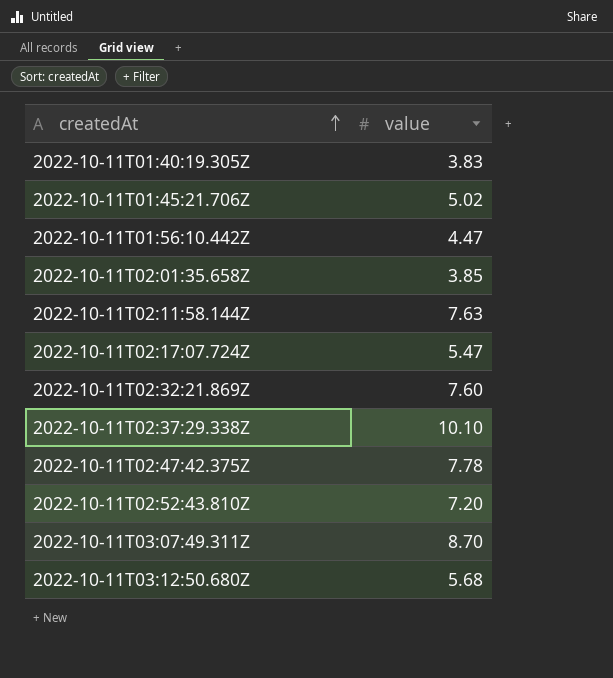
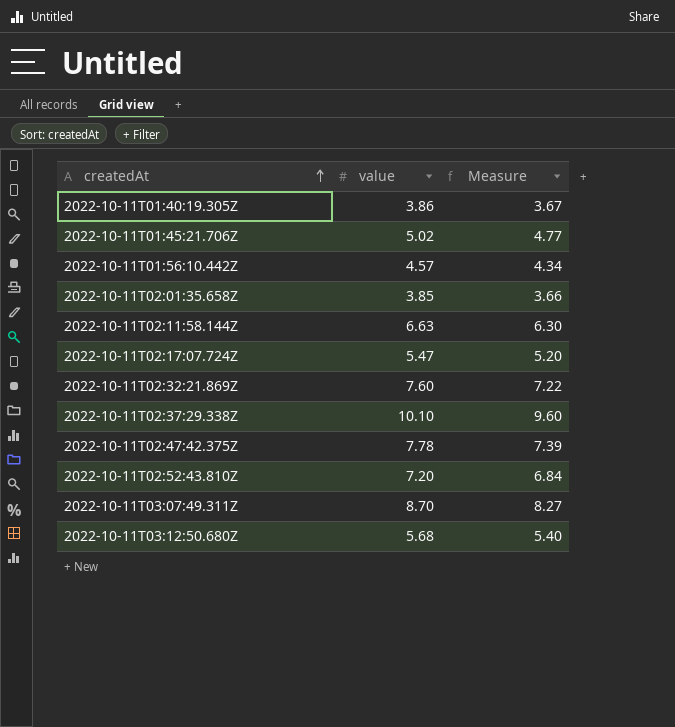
column Measure | formula: none -> [value] * 0.95
2022-10-11T01:40:19.305Z | value: 3.83 -> 3.86
2022-10-11T01:56:10.442Z | value: 4.47 -> 4.57
2022-10-11T02:11:58.144Z | value: 7.63 -> 6.63

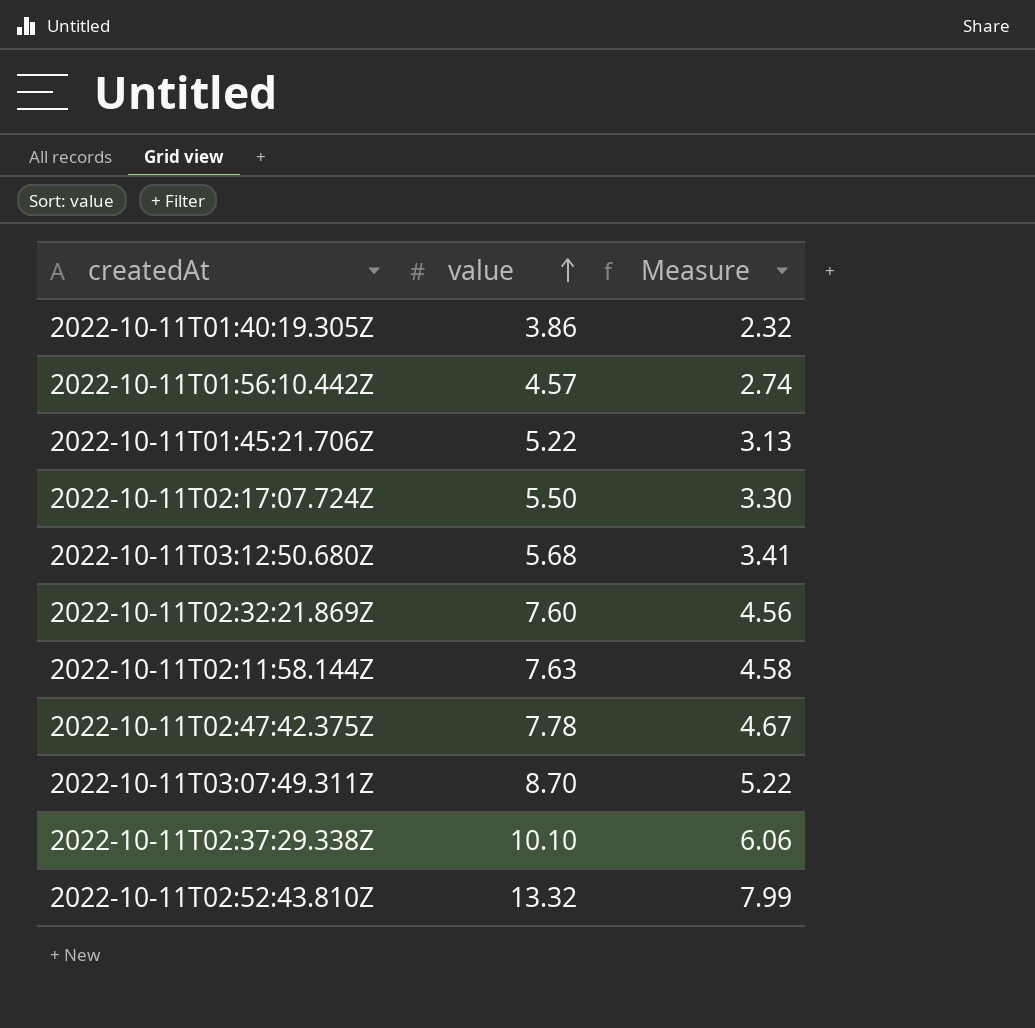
row order: createdAt ascending -> value ascending
column Measure | formula: [value] * 0.95 -> [value] * 0.6
row 2022-10-11T02:01:35.658Z: 3.85 | 3.66 -> none
2022-10-11T01:45:21.706Z | value: 5.02 -> 5.22
2022-10-11T02:17:07.724Z | value: 5.47 -> 5.50
2022-10-11T02:11:58.144Z | value: 6.63 -> 7.63
2022-10-11T02:52:43.810Z | value: 7.20 -> 13.32

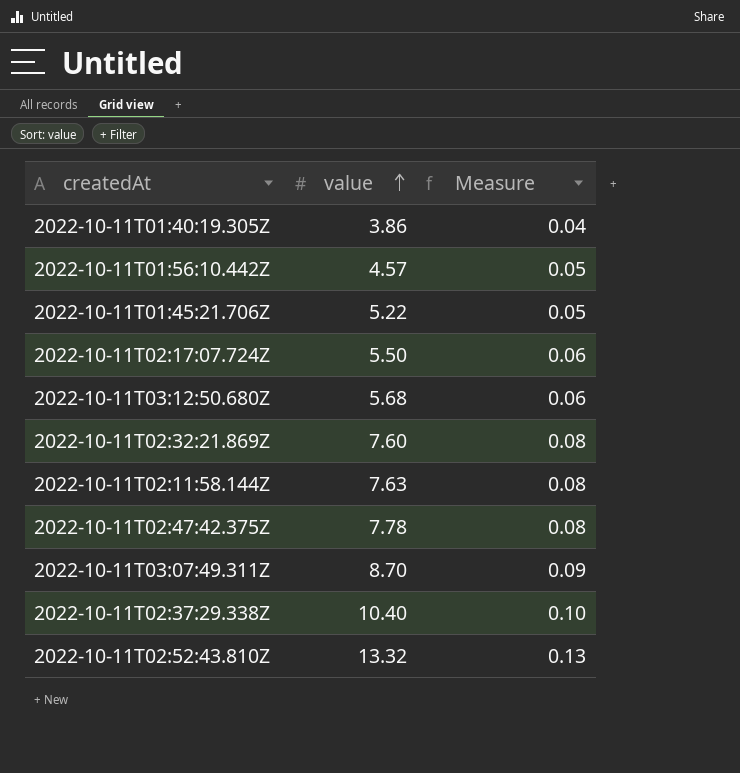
column Measure | formula: [value] * 0.6 -> [value] * 0.01
2022-10-11T02:37:29.338Z | value: 10.10 -> 10.40

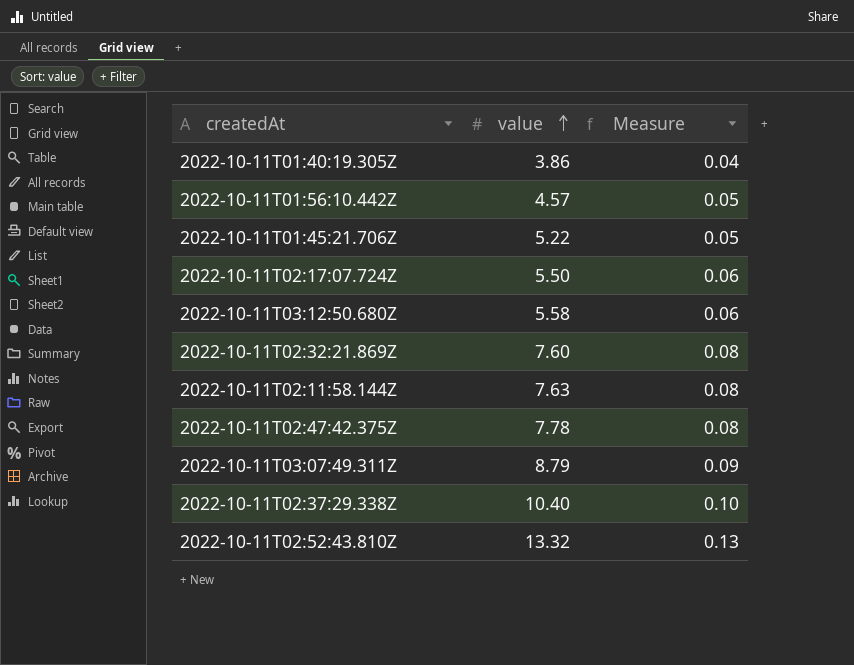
2022-10-11T03:12:50.680Z | value: 5.68 -> 5.58
2022-10-11T03:07:49.311Z | value: 8.70 -> 8.79

